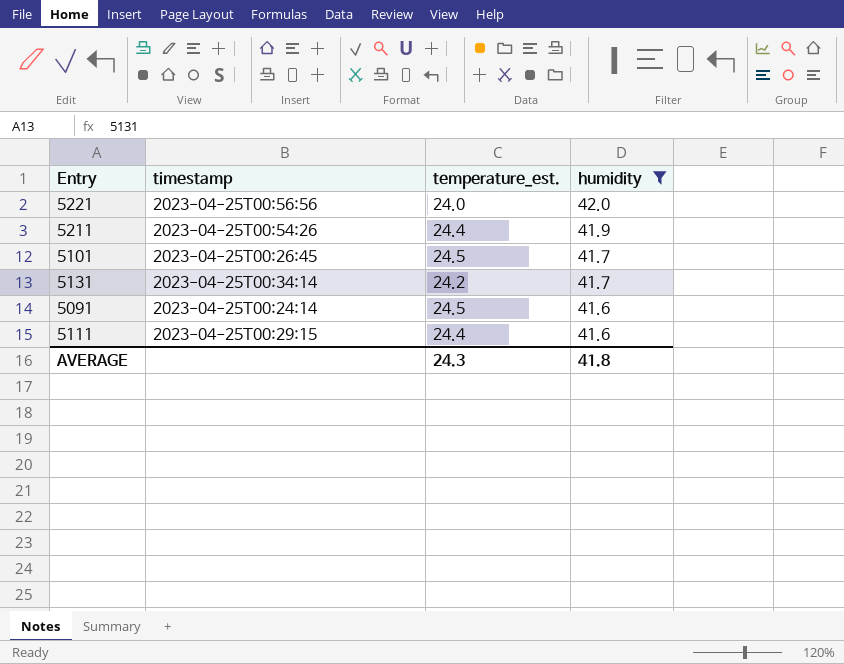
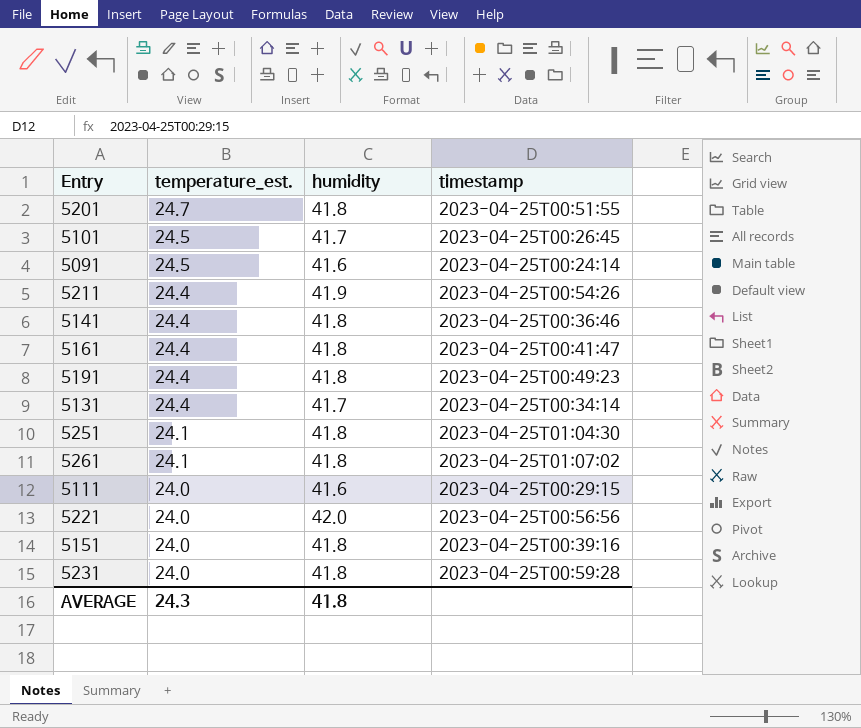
filter: humidity != 41.8 -> none
row order: humidity descending -> temperature_est. descending
column timestamp | position: 2 -> 4
5131 | temperature_est.: 24.2 -> 24.4
5111 | temperature_est.: 24.4 -> 24.0

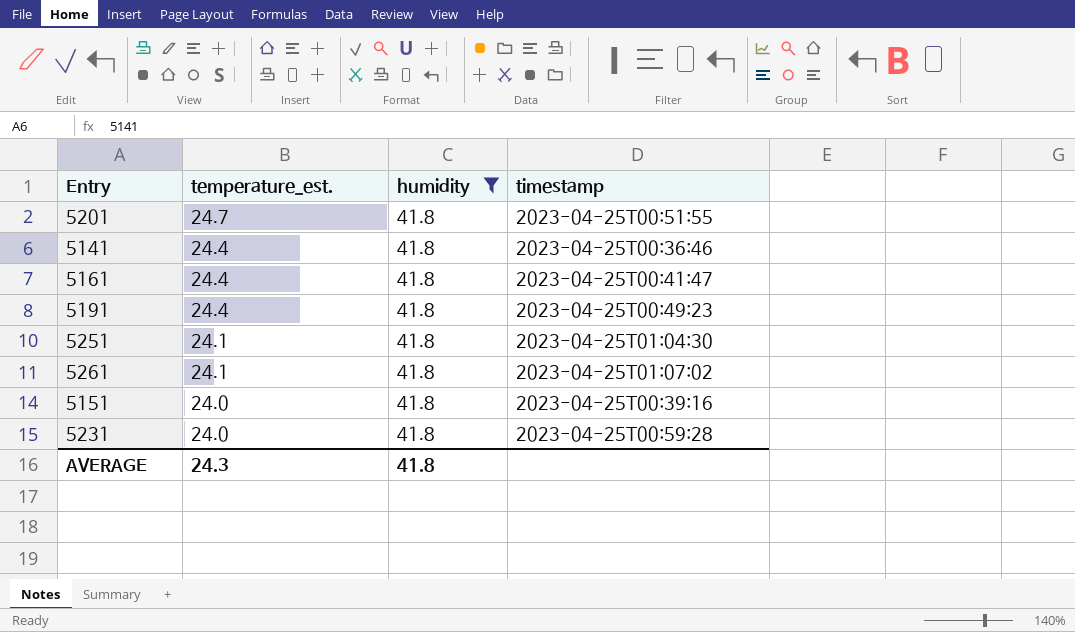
filter: none -> humidity = 41.8

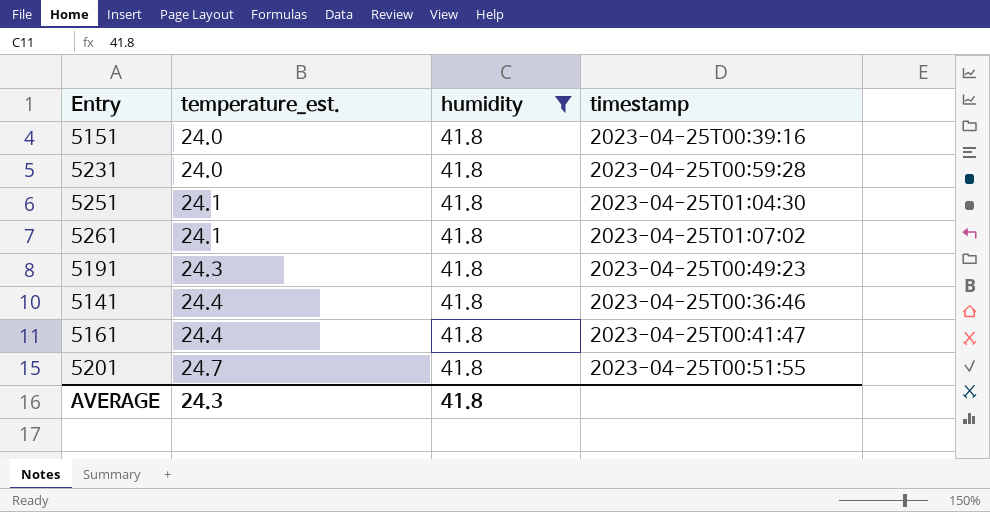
row order: temperature_est. descending -> temperature_est. ascending
5191 | temperature_est.: 24.4 -> 24.3

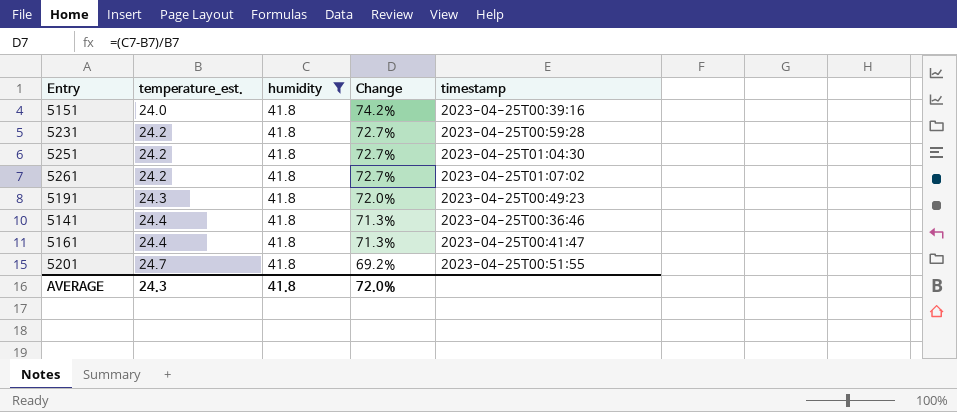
column Change | formula: none -> ([humidity] - [temperature_est.]) / [temperature_est.]
5231 | temperature_est.: 24.0 -> 24.2
5251 | temperature_est.: 24.1 -> 24.2
5261 | temperature_est.: 24.1 -> 24.2

